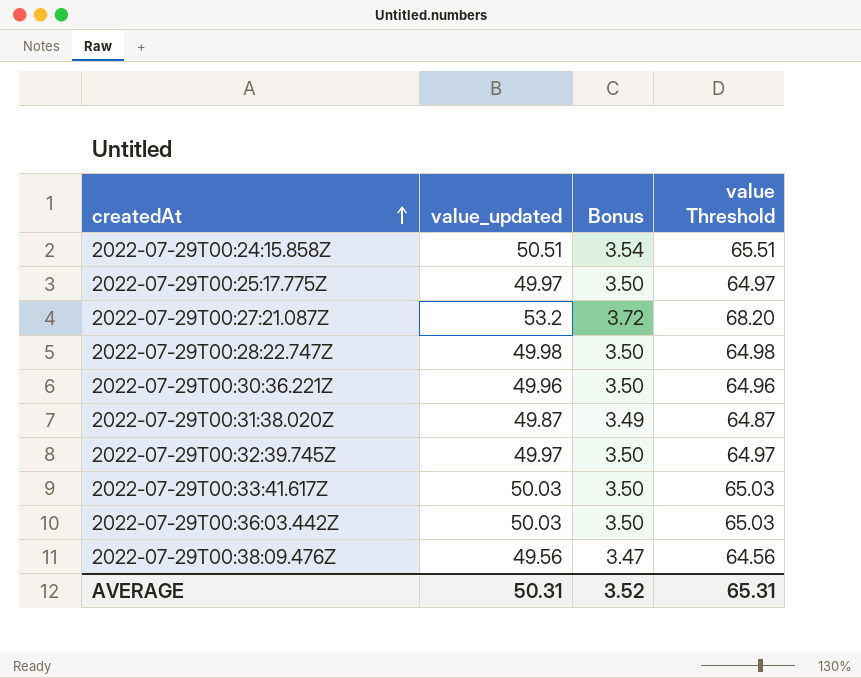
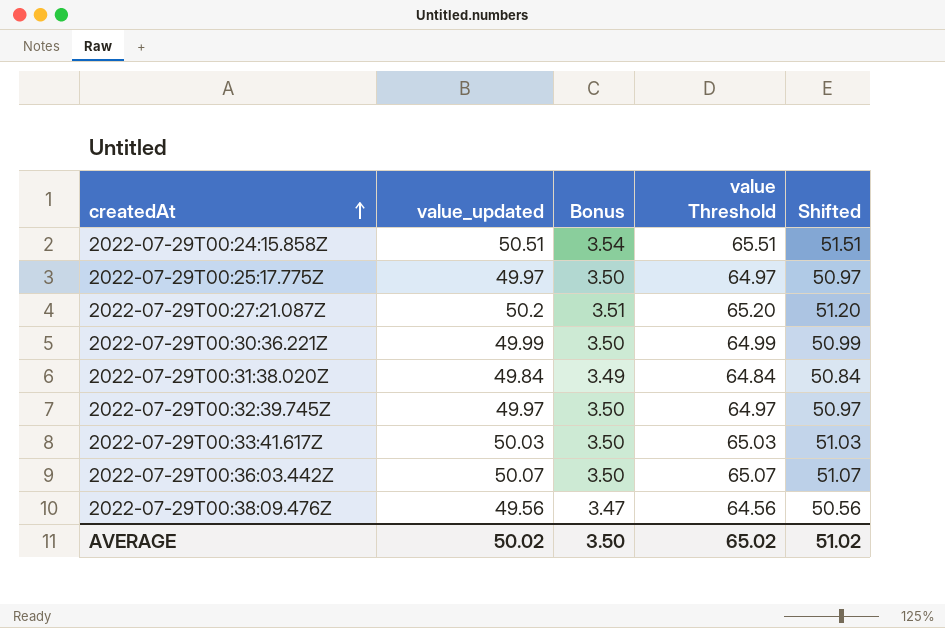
column Shifted | formula: none -> [value_updated] + 1
row 2022-07-29T00:28:22.747Z: 49.98 | 3.50 | 64.98 -> none
2022-07-29T00:27:21.087Z | value_updated: 53.2 -> 50.2
2022-07-29T00:27:21.087Z | Bonus: 3.72 -> 3.51
2022-07-29T00:27:21.087Z | value Threshold: 68.20 -> 65.20
2022-07-29T00:30:36.221Z | value_updated: 49.96 -> 49.99
2022-07-29T00:30:36.221Z | value Threshold: 64.96 -> 64.99
2022-07-29T00:31:38.020Z | value_updated: 49.87 -> 49.84
2022-07-29T00:31:38.020Z | value Threshold: 64.87 -> 64.84
2022-07-29T00:36:03.442Z | value_updated: 50.03 -> 50.07
2022-07-29T00:36:03.442Z | value Threshold: 65.03 -> 65.07
AVERAGE | value_updated: 50.31 -> 50.02
AVERAGE | Bonus: 3.52 -> 3.50
AVERAGE | value Threshold: 65.31 -> 65.02

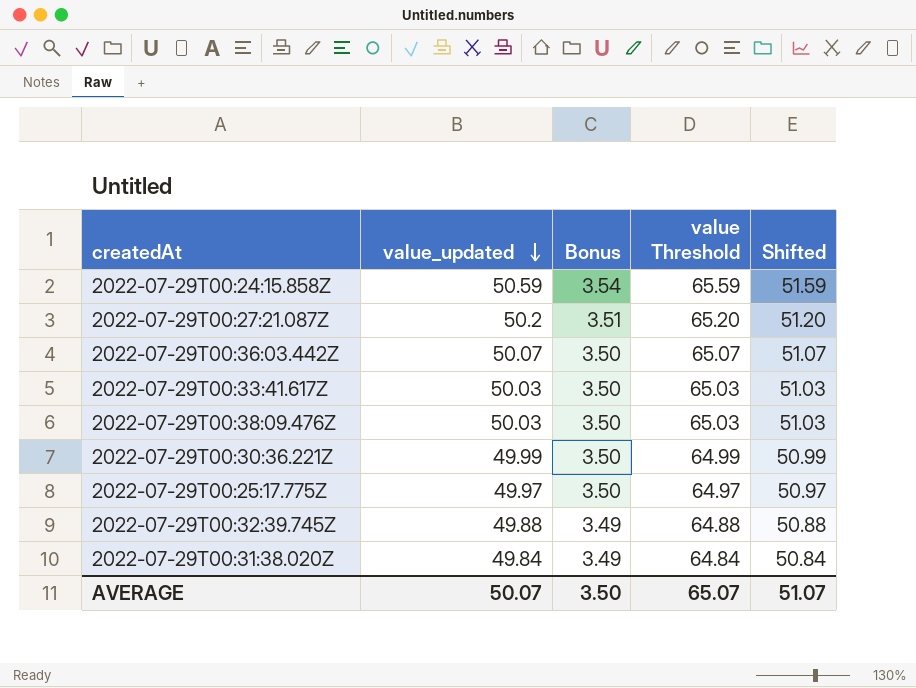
row order: createdAt ascending -> value_updated descending
2022-07-29T00:24:15.858Z | value_updated: 50.51 -> 50.59
2022-07-29T00:24:15.858Z | value Threshold: 65.51 -> 65.59
2022-07-29T00:24:15.858Z | Shifted: 51.51 -> 51.59
2022-07-29T00:38:09.476Z | value_updated: 49.56 -> 50.03
2022-07-29T00:38:09.476Z | Bonus: 3.47 -> 3.50
2022-07-29T00:38:09.476Z | value Threshold: 64.56 -> 65.03
2022-07-29T00:38:09.476Z | Shifted: 50.56 -> 51.03
2022-07-29T00:32:39.745Z | value_updated: 49.97 -> 49.88
2022-07-29T00:32:39.745Z | Bonus: 3.50 -> 3.49
2022-07-29T00:32:39.745Z | value Threshold: 64.97 -> 64.88
2022-07-29T00:32:39.745Z | Shifted: 50.97 -> 50.88
AVERAGE | value_updated: 50.02 -> 50.07
AVERAGE | value Threshold: 65.02 -> 65.07
AVERAGE | Shifted: 51.02 -> 51.07

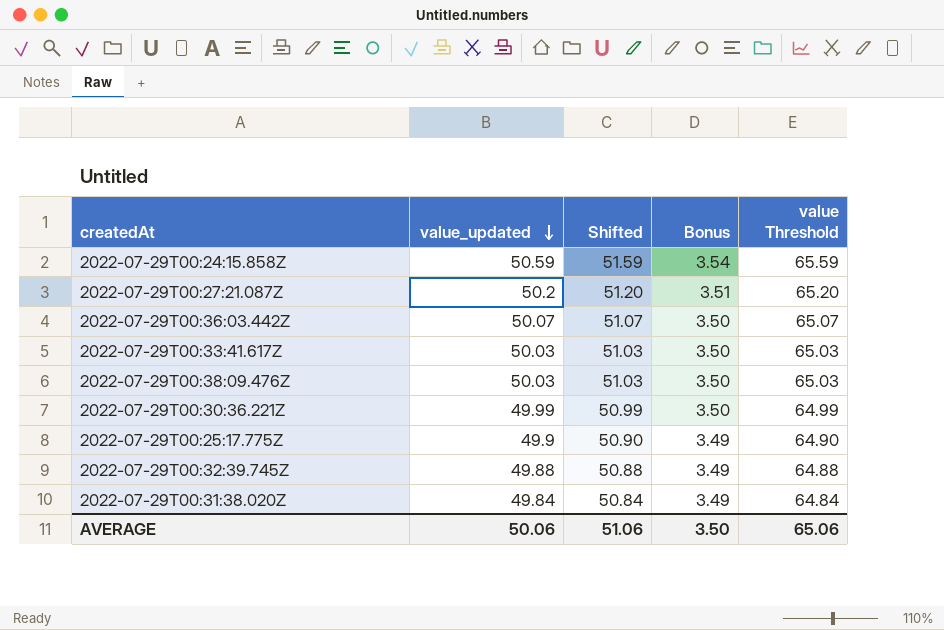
column Shifted | position: 5 -> 3
2022-07-29T00:25:17.775Z | value_updated: 49.97 -> 49.9
2022-07-29T00:25:17.775Z | Shifted: 50.97 -> 50.90
2022-07-29T00:25:17.775Z | Bonus: 3.50 -> 3.49
2022-07-29T00:25:17.775Z | value Threshold: 64.97 -> 64.90
AVERAGE | value_updated: 50.07 -> 50.06
AVERAGE | Shifted: 51.07 -> 51.06
AVERAGE | value Threshold: 65.07 -> 65.06

